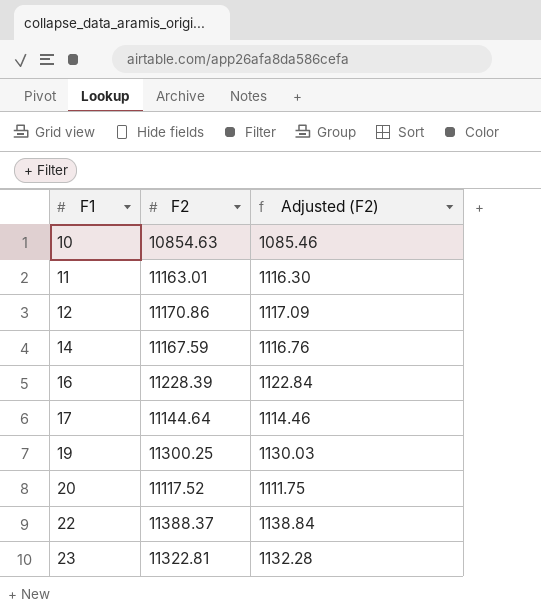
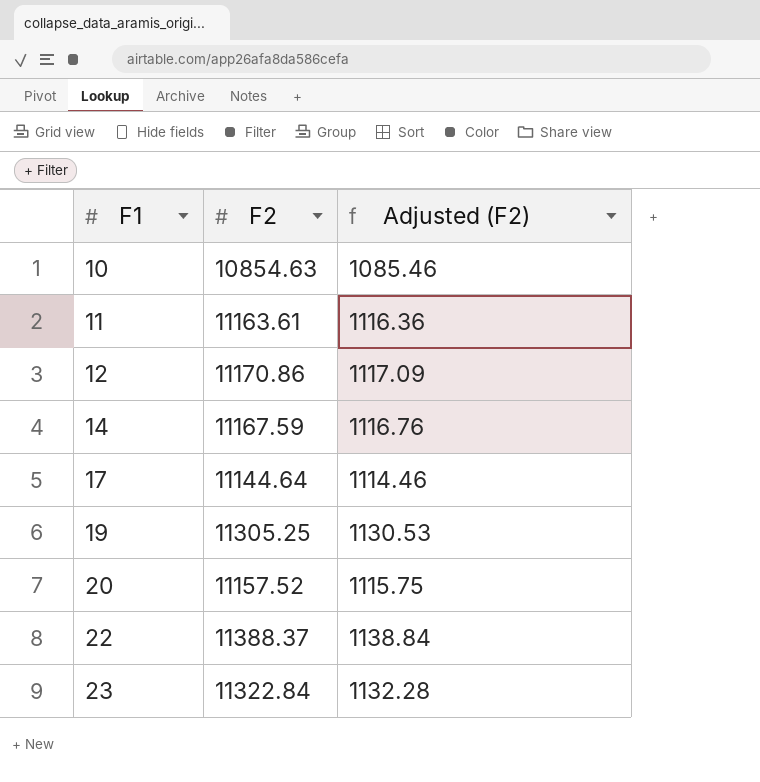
row 16: 11228.39 | 1122.84 -> none
11 | F2: 11163.01 -> 11163.61
11 | Adjusted (F2): 1116.30 -> 1116.36
19 | F2: 11300.25 -> 11305.25
19 | Adjusted (F2): 1130.03 -> 1130.53
20 | F2: 11117.52 -> 11157.52
20 | Adjusted (F2): 1111.75 -> 1115.75
23 | F2: 11322.81 -> 11322.84

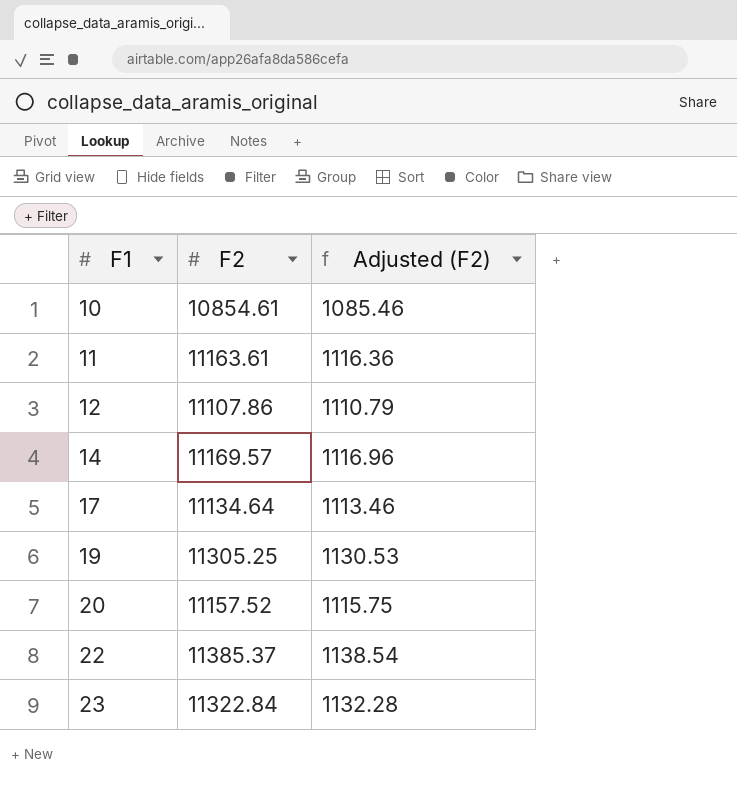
10 | F2: 10854.63 -> 10854.61
12 | F2: 11170.86 -> 11107.86
12 | Adjusted (F2): 1117.09 -> 1110.79
14 | F2: 11167.59 -> 11169.57
14 | Adjusted (F2): 1116.76 -> 1116.96
17 | F2: 11144.64 -> 11134.64
17 | Adjusted (F2): 1114.46 -> 1113.46
22 | F2: 11388.37 -> 11385.37
22 | Adjusted (F2): 1138.84 -> 1138.54

